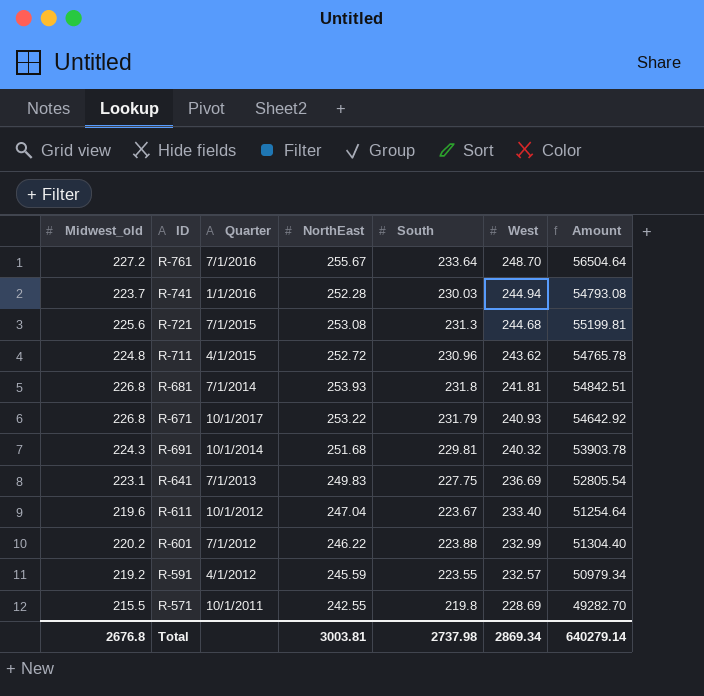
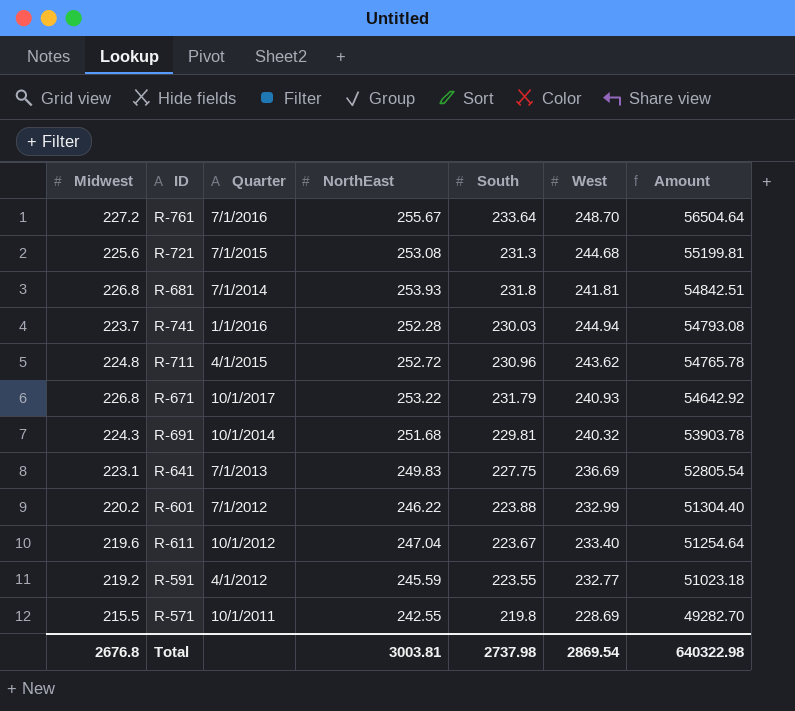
row order: West descending -> Amount descending
column name: Midwest_old -> Midwest
R-591 | West: 232.57 -> 232.77
R-591 | Amount: 50979.34 -> 51023.18
Total | West: 2869.34 -> 2869.54
Total | Amount: 640279.14 -> 640322.98

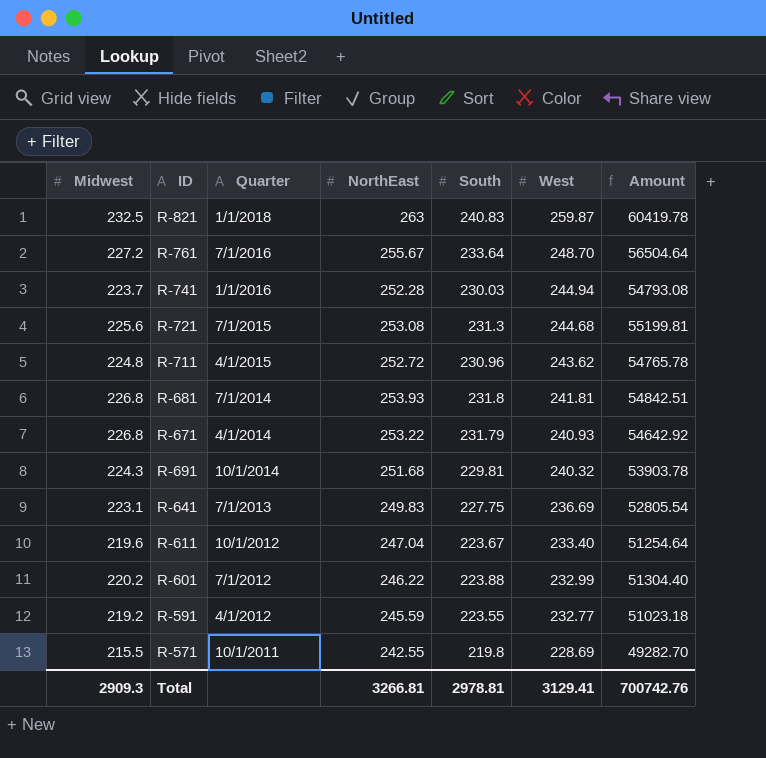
row order: Amount descending -> West descending
row R-821: none -> 232.5 | 1/1/2018 | 263 | 240.83 | 259.87 | 60419.78
R-671 | Quarter: 10/1/2017 -> 4/1/2014
Total | Midwest: 2676.8 -> 2909.3
Total | NorthEast: 3003.81 -> 3266.81
Total | South: 2737.98 -> 2978.81
Total | West: 2869.54 -> 3129.41
Total | Amount: 640322.98 -> 700742.76

